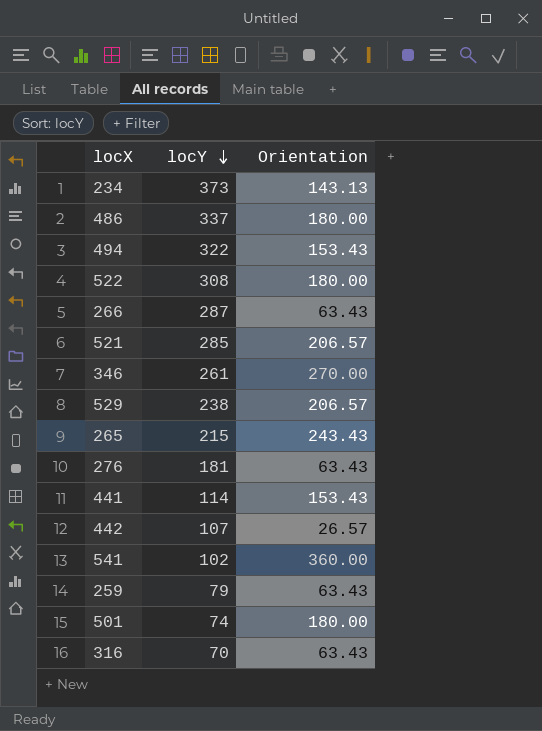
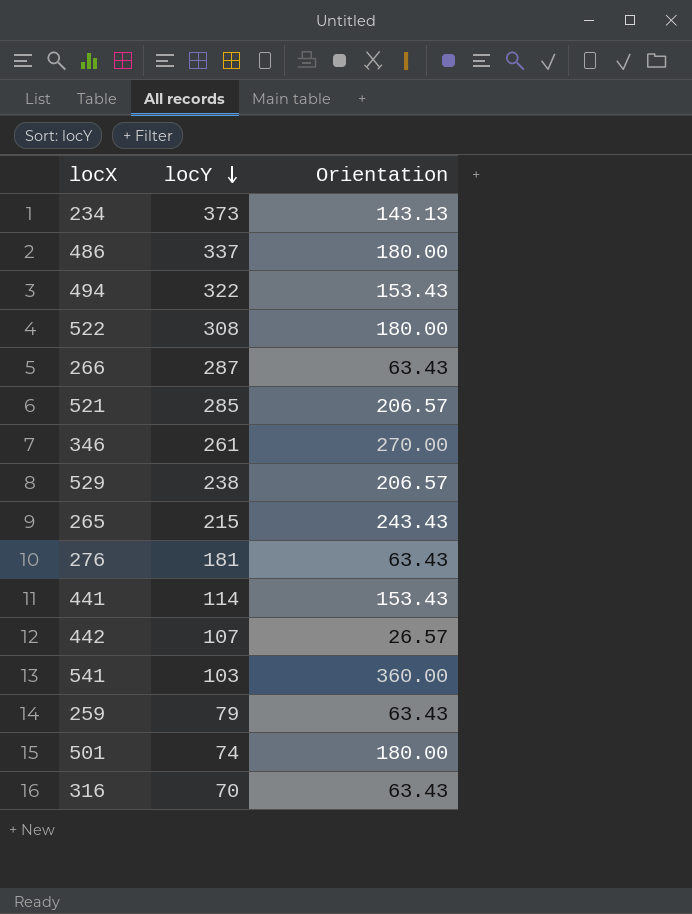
541 | locY: 102 -> 103

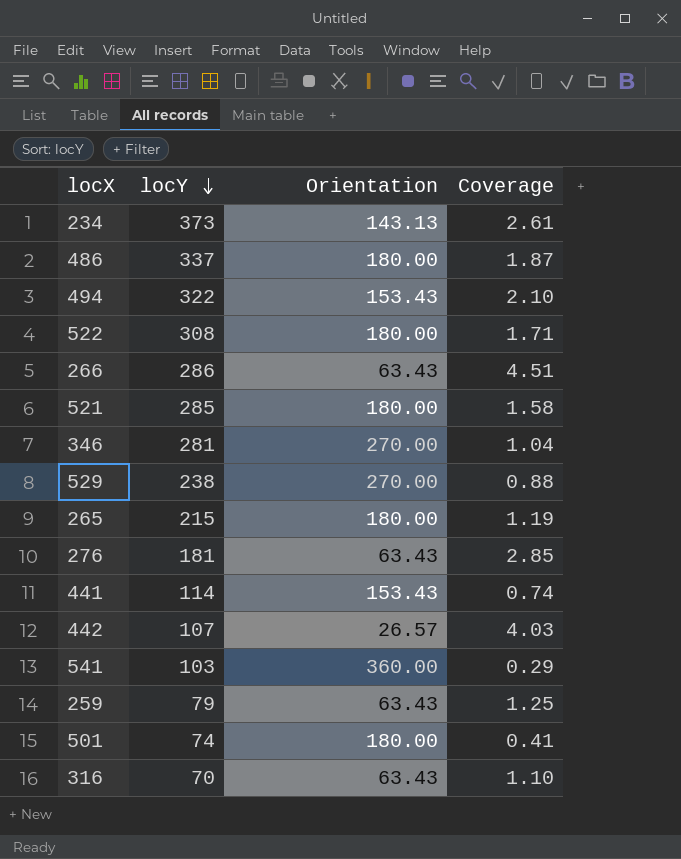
column Coverage | formula: none -> [locY] / [Orientation]
266 | locY: 287 -> 286
521 | Orientation: 206.57 -> 180.00
346 | locY: 261 -> 281
529 | Orientation: 206.57 -> 270.00
265 | Orientation: 243.43 -> 180.00

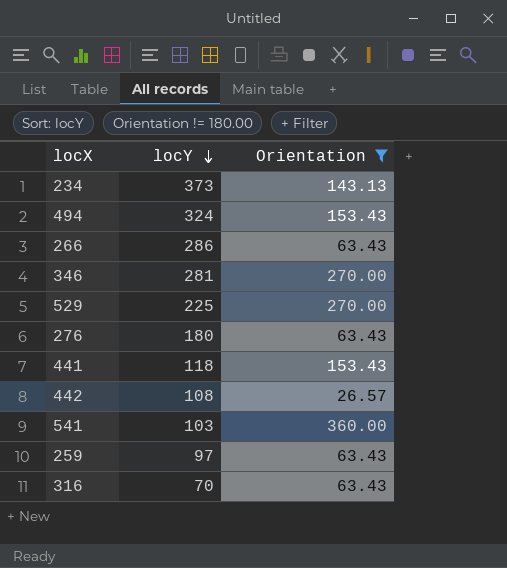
filter: none -> Orientation != 180.00
column Coverage | formula: [locY] / [Orientation] -> none
494 | locY: 322 -> 324
529 | locY: 238 -> 225
276 | locY: 181 -> 180
441 | locY: 114 -> 118
442 | locY: 107 -> 108
259 | locY: 79 -> 97

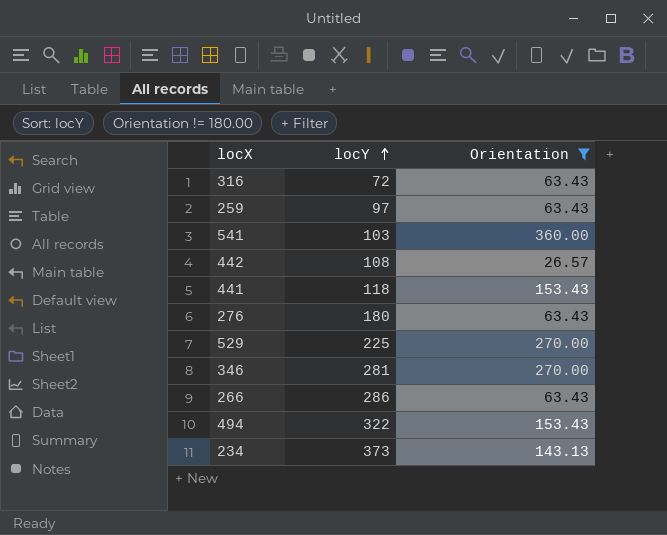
row order: locY descending -> locY ascending
316 | locY: 70 -> 72
494 | locY: 324 -> 322

